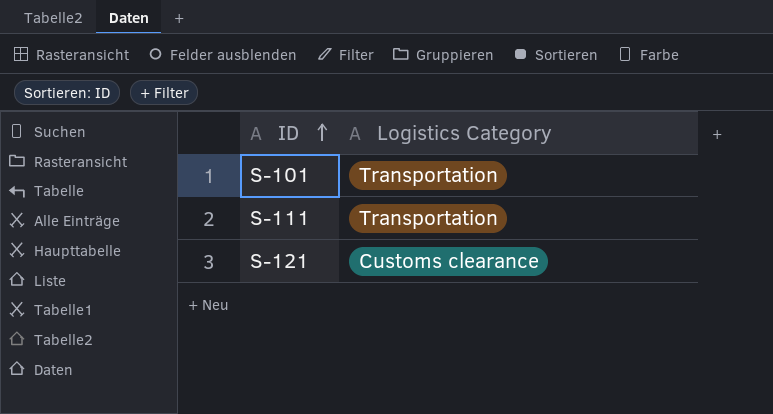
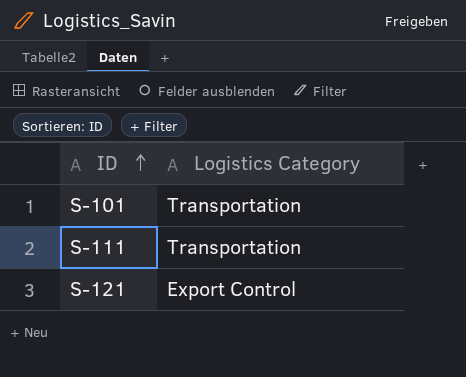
S-121 | Logistics Category: Customs clearance -> Export Control

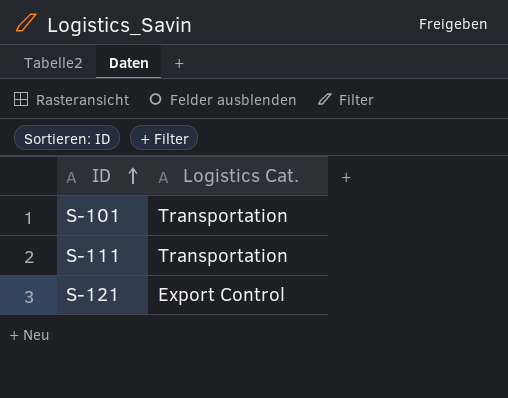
column name: Logistics Category -> Logistics Cat.

